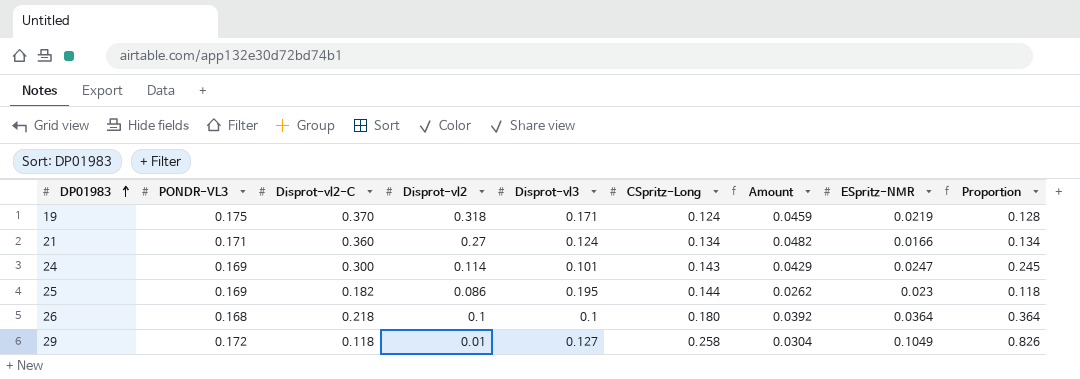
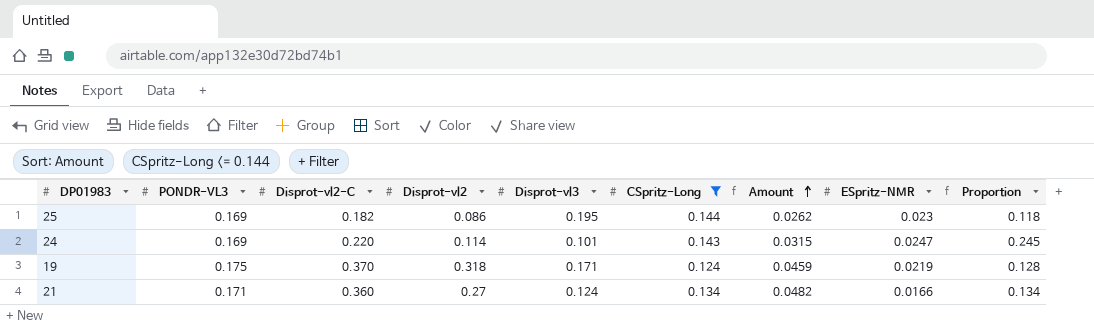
filter: none -> CSpritz-Long <= 0.144
row order: DP01983 ascending -> Amount ascending
24 | Disprot-vl2-C: 0.300 -> 0.220
24 | Amount: 0.0429 -> 0.0315

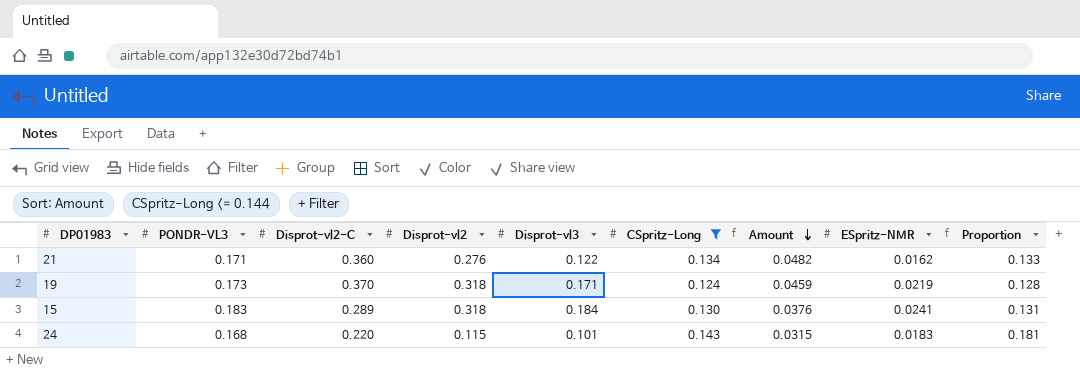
row order: Amount ascending -> Amount descending
row 25: 0.169 | 0.182 | 0.086 | 0.195 | 0.144 | 0.0262 | 0.023 | 0.118 -> none
21 | Disprot-vl2: 0.27 -> 0.276
21 | Disprot-vl3: 0.124 -> 0.122
21 | ESpritz-NMR: 0.0166 -> 0.0162
21 | Proportion: 0.134 -> 0.133
19 | PONDR-VL3: 0.175 -> 0.173
row 15: none -> 0.183 | 0.289 | 0.318 | 0.184 | 0.130 | 0.0376 | 0.0241 | 0.131
24 | PONDR-VL3: 0.169 -> 0.168
24 | Disprot-vl2: 0.114 -> 0.115
24 | ESpritz-NMR: 0.0247 -> 0.0183
24 | Proportion: 0.245 -> 0.181

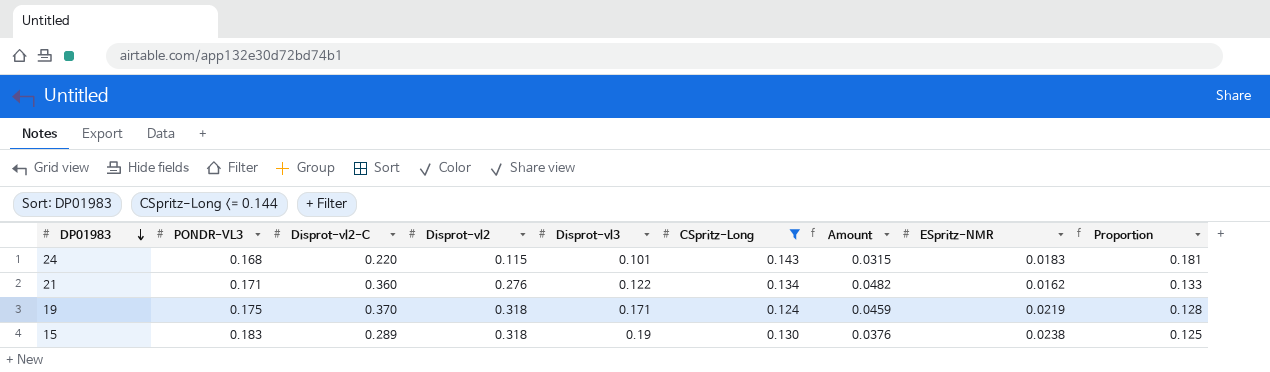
row order: Amount descending -> DP01983 descending
19 | PONDR-VL3: 0.173 -> 0.175
15 | Disprot-vl3: 0.184 -> 0.19
15 | ESpritz-NMR: 0.0241 -> 0.0238
15 | Proportion: 0.131 -> 0.125

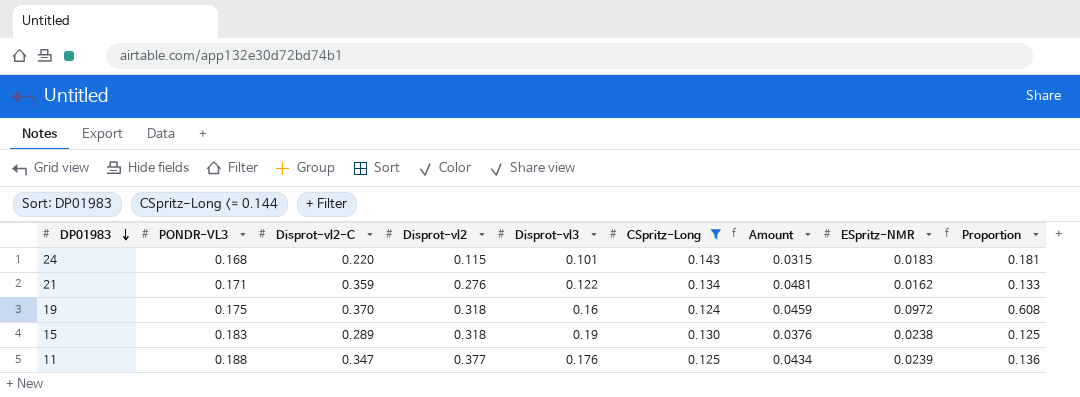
21 | Disprot-vl2-C: 0.360 -> 0.359
21 | Amount: 0.0482 -> 0.0481
19 | Disprot-vl3: 0.171 -> 0.16
19 | ESpritz-NMR: 0.0219 -> 0.0972
19 | Proportion: 0.128 -> 0.608
row 11: none -> 0.188 | 0.347 | 0.377 | 0.176 | 0.125 | 0.0434 | 0.0239 | 0.136

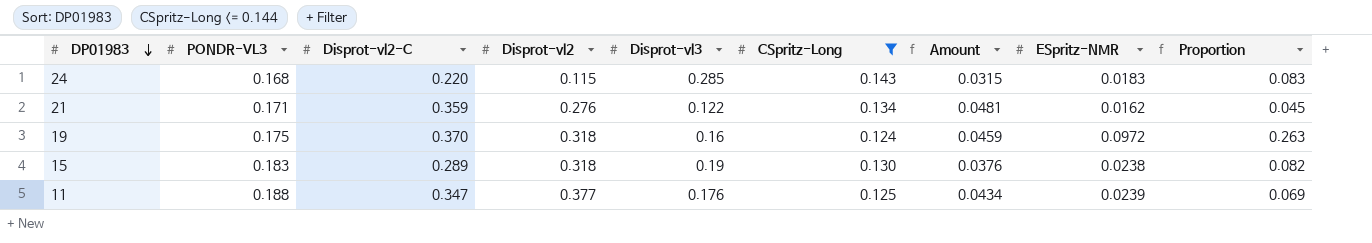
column Proportion | formula: [ESpritz-NMR] / [Disprot-vl3] -> [ESpritz-NMR] / [Disprot-vl2-C]
24 | Disprot-vl3: 0.101 -> 0.285

